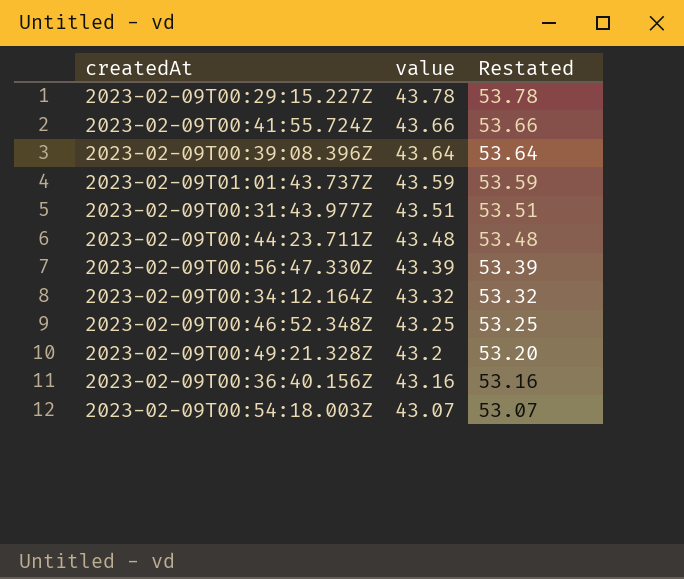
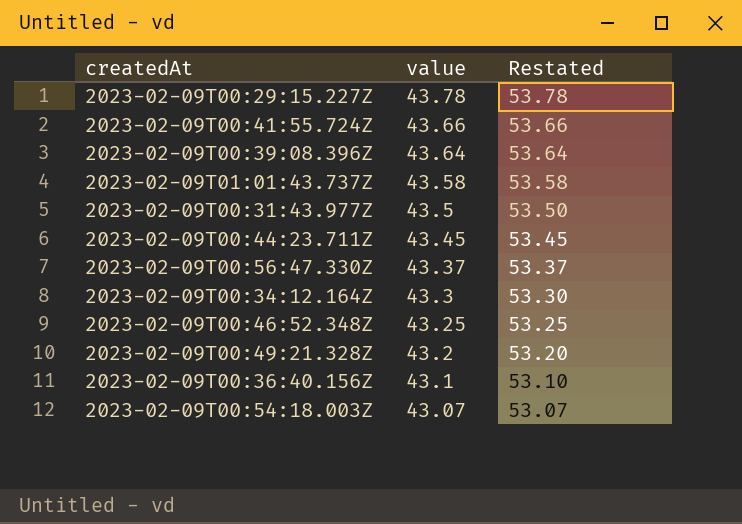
2023-02-09T01:01:43.737Z | value: 43.59 -> 43.58
2023-02-09T01:01:43.737Z | Restated: 53.59 -> 53.58
2023-02-09T00:31:43.977Z | value: 43.51 -> 43.5
2023-02-09T00:31:43.977Z | Restated: 53.51 -> 53.50
2023-02-09T00:44:23.711Z | value: 43.48 -> 43.45
2023-02-09T00:44:23.711Z | Restated: 53.48 -> 53.45
2023-02-09T00:56:47.330Z | value: 43.39 -> 43.37
2023-02-09T00:56:47.330Z | Restated: 53.39 -> 53.37
2023-02-09T00:34:12.164Z | value: 43.32 -> 43.3
2023-02-09T00:34:12.164Z | Restated: 53.32 -> 53.30
2023-02-09T00:36:40.156Z | value: 43.16 -> 43.1
2023-02-09T00:36:40.156Z | Restated: 53.16 -> 53.10

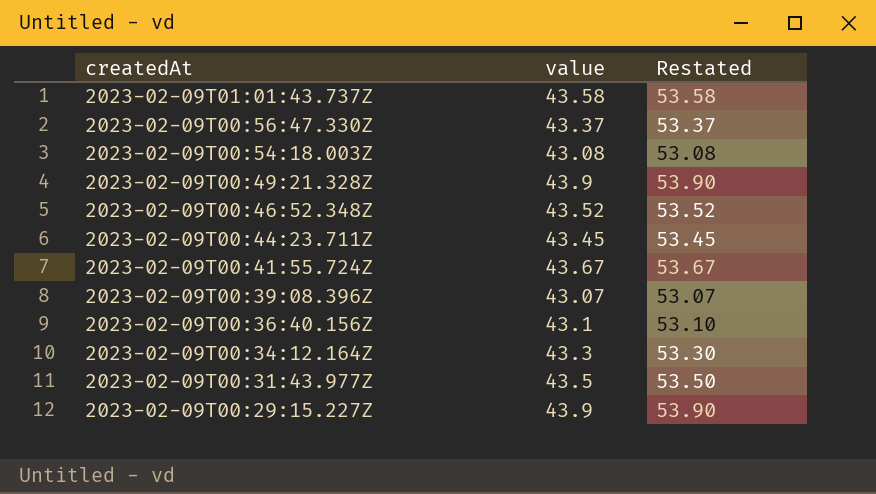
row order: value descending -> createdAt descending
2023-02-09T00:54:18.003Z | value: 43.07 -> 43.08
2023-02-09T00:54:18.003Z | Restated: 53.07 -> 53.08
2023-02-09T00:49:21.328Z | value: 43.2 -> 43.9
2023-02-09T00:49:21.328Z | Restated: 53.20 -> 53.90
2023-02-09T00:46:52.348Z | value: 43.25 -> 43.52
2023-02-09T00:46:52.348Z | Restated: 53.25 -> 53.52
2023-02-09T00:41:55.724Z | value: 43.66 -> 43.67
2023-02-09T00:41:55.724Z | Restated: 53.66 -> 53.67
2023-02-09T00:39:08.396Z | value: 43.64 -> 43.07
2023-02-09T00:39:08.396Z | Restated: 53.64 -> 53.07
2023-02-09T00:29:15.227Z | value: 43.78 -> 43.9
2023-02-09T00:29:15.227Z | Restated: 53.78 -> 53.90

